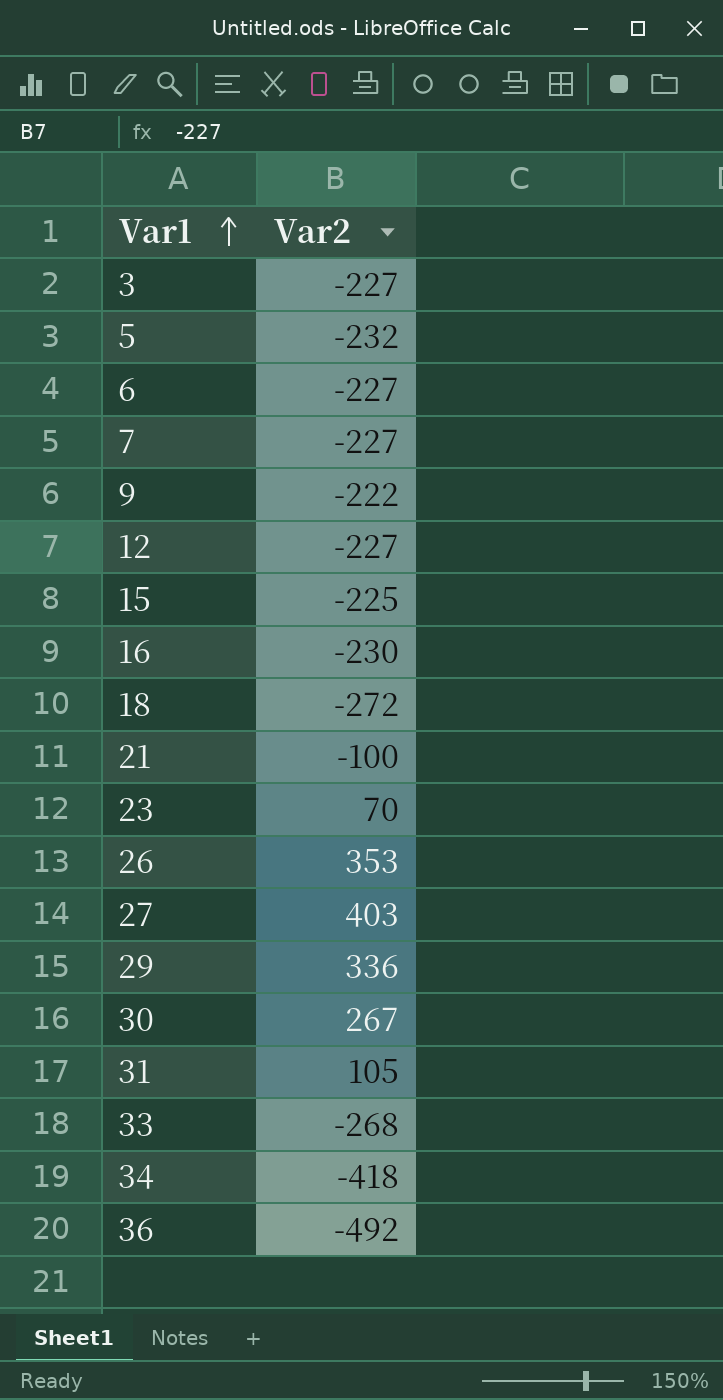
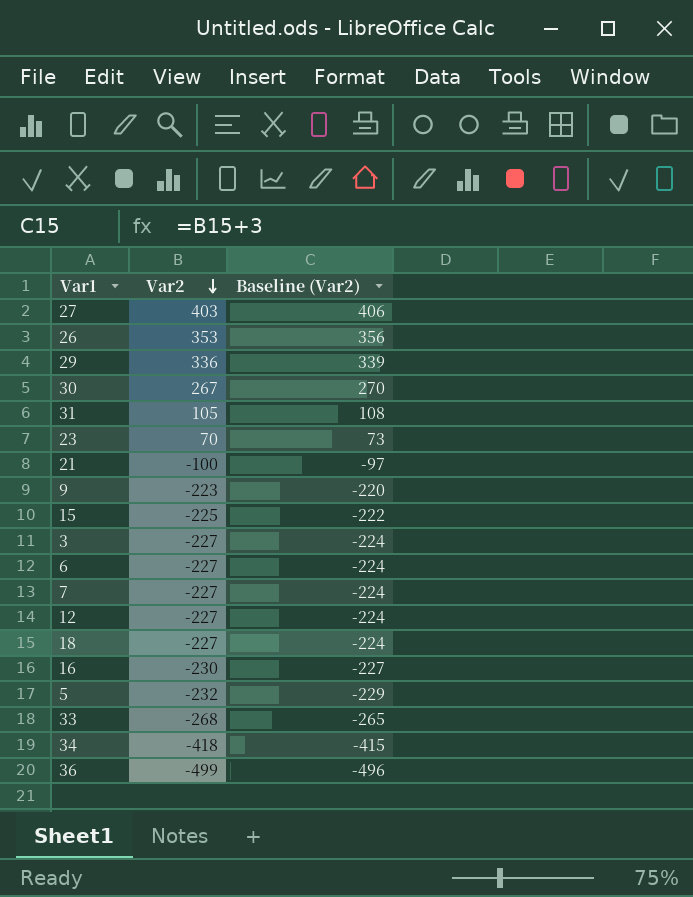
row order: Var1 ascending -> Var2 descending
column Baseline (Var2) | formula: none -> [Var2] + 3
9 | Var2: -222 -> -223
18 | Var2: -272 -> -227
36 | Var2: -492 -> -499

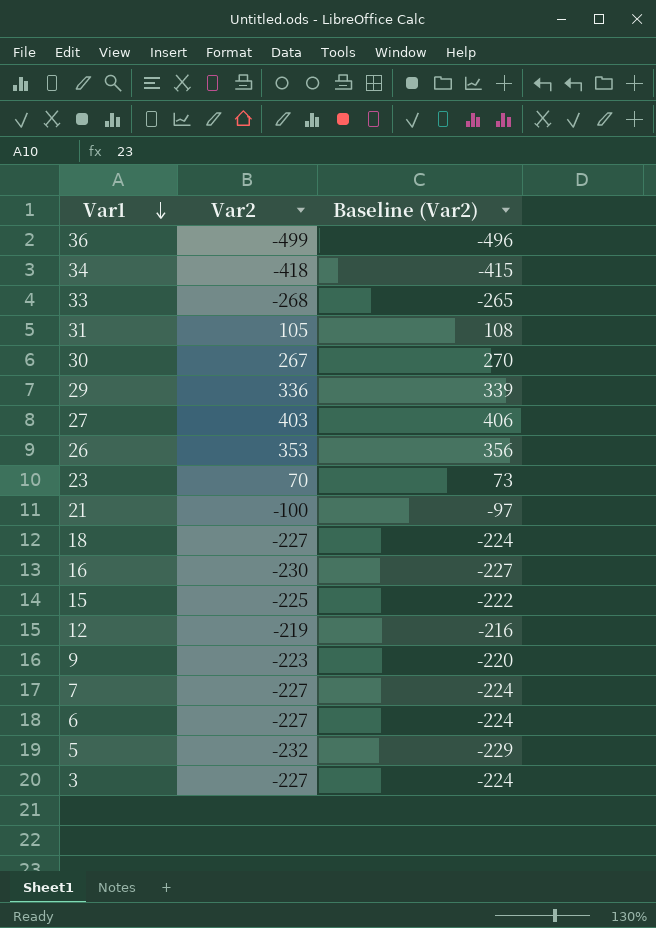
row order: Var2 descending -> Var1 descending
12 | Var2: -227 -> -219
12 | Baseline (Var2): -224 -> -216

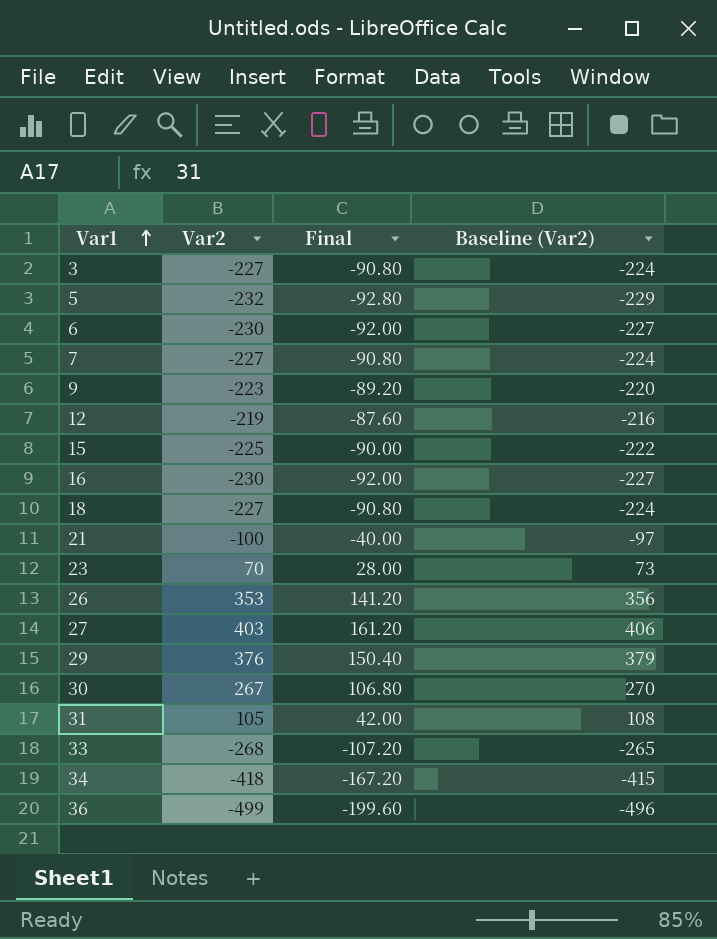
row order: Var1 descending -> Var1 ascending
column Final | formula: none -> [Var2] * 0.4
6 | Var2: -227 -> -230
6 | Baseline (Var2): -224 -> -227
29 | Var2: 336 -> 376
29 | Baseline (Var2): 339 -> 379

